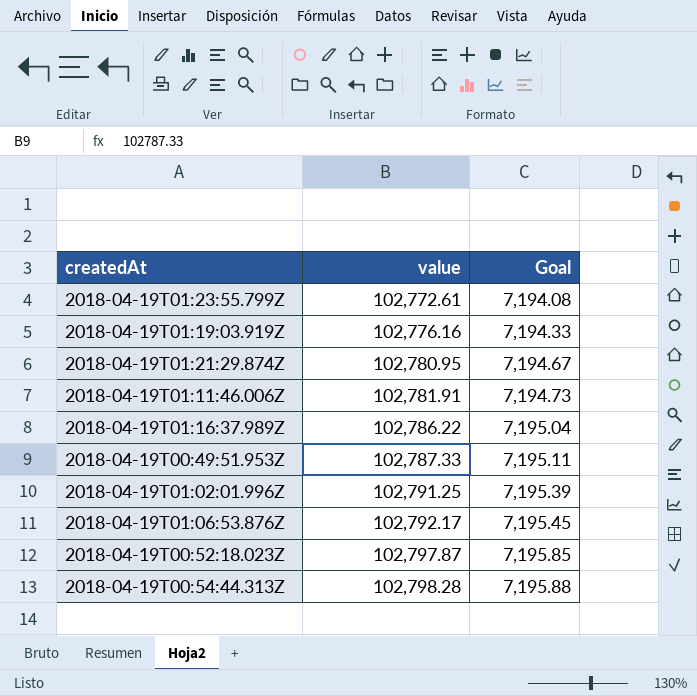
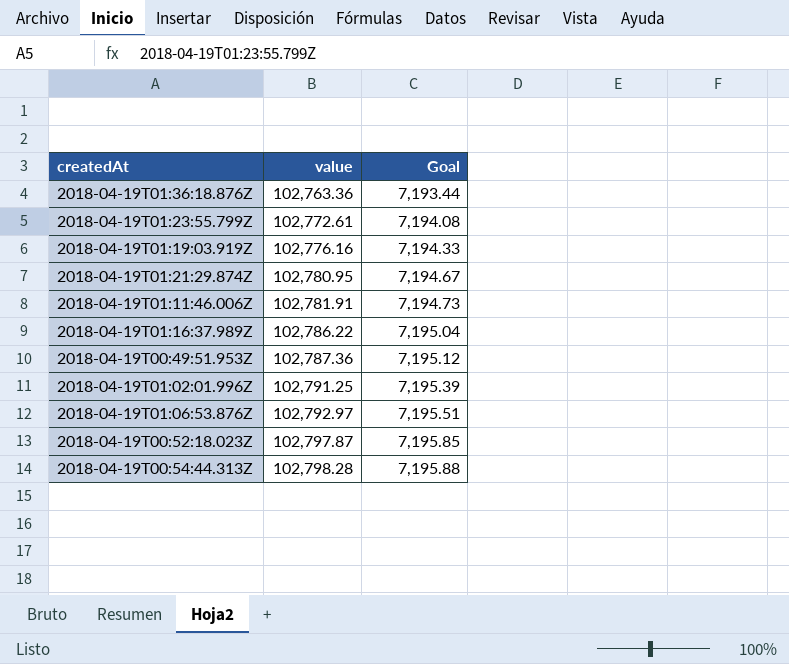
row 2018-04-19T01:36:18.876Z: none -> 102,763.36 | 7,193.44
2018-04-19T00:49:51.953Z | value: 102,787.33 -> 102,787.36
2018-04-19T00:49:51.953Z | Goal: 7,195.11 -> 7,195.12
2018-04-19T01:06:53.876Z | value: 102,792.17 -> 102,792.97
2018-04-19T01:06:53.876Z | Goal: 7,195.45 -> 7,195.51

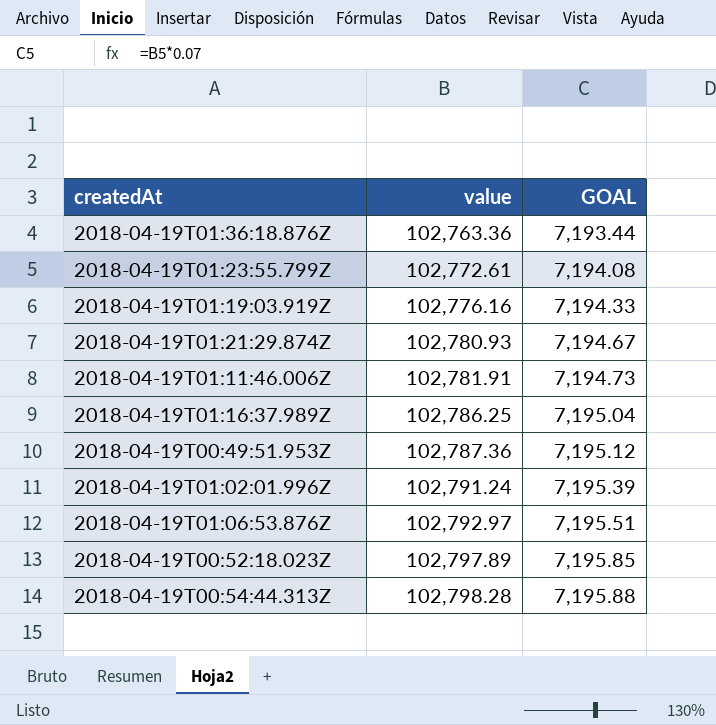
column name: Goal -> GOAL
2018-04-19T01:21:29.874Z | value: 102,780.95 -> 102,780.93
2018-04-19T01:16:37.989Z | value: 102,786.22 -> 102,786.25
2018-04-19T01:02:01.996Z | value: 102,791.25 -> 102,791.24
2018-04-19T00:52:18.023Z | value: 102,797.87 -> 102,797.89

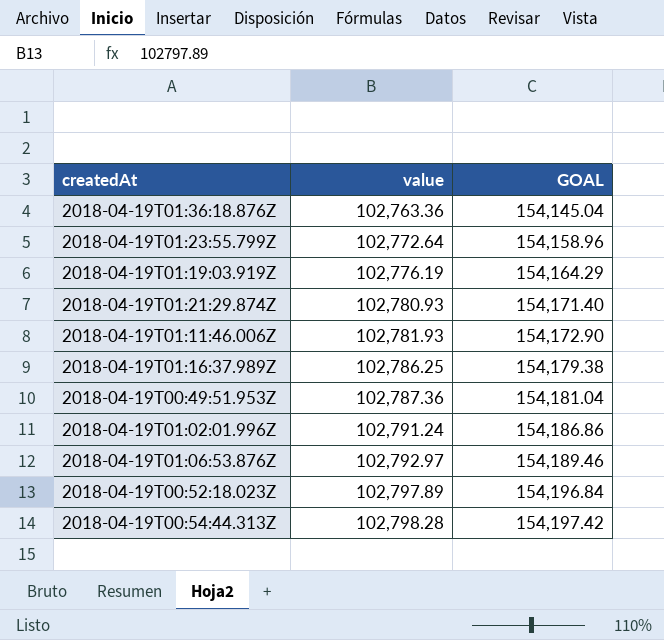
column GOAL | formula: [value] * 0.07 -> [value] * 1.5
2018-04-19T01:23:55.799Z | value: 102,772.61 -> 102,772.64
2018-04-19T01:19:03.919Z | value: 102,776.16 -> 102,776.19
2018-04-19T01:11:46.006Z | value: 102,781.91 -> 102,781.93

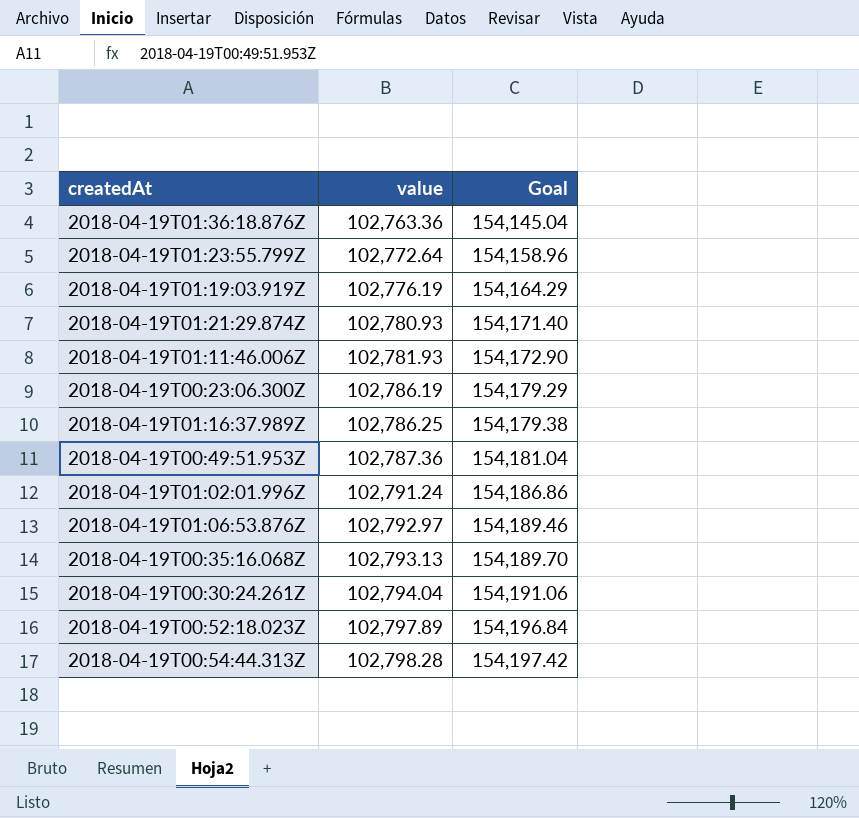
column name: GOAL -> Goal
row 2018-04-19T00:23:06.300Z: none -> 102,786.19 | 154,179.29
row 2018-04-19T00:35:16.068Z: none -> 102,793.13 | 154,189.70
row 2018-04-19T00:30:24.261Z: none -> 102,794.04 | 154,191.06

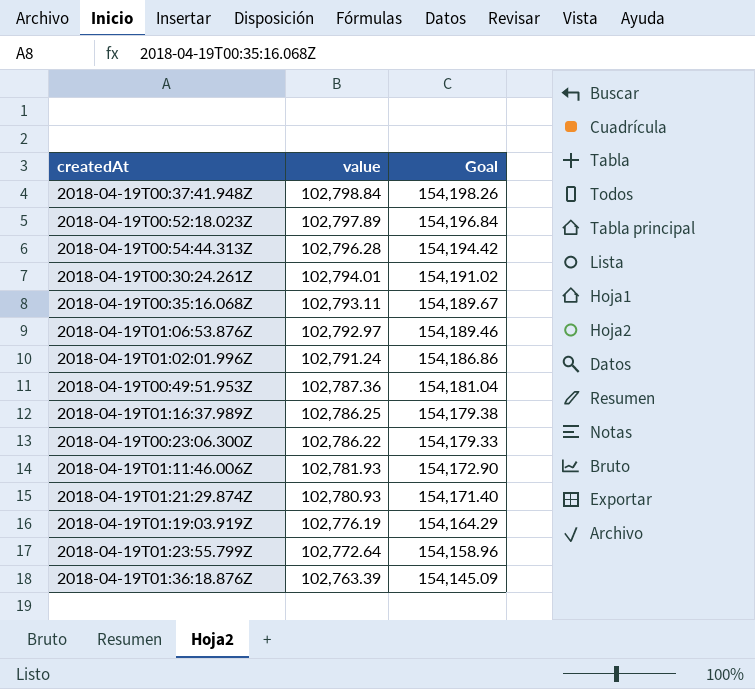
row order: value ascending -> value descending
row 2018-04-19T00:37:41.948Z: none -> 102,798.84 | 154,198.26
2018-04-19T00:54:44.313Z | value: 102,798.28 -> 102,796.28
2018-04-19T00:54:44.313Z | Goal: 154,197.42 -> 154,194.42
2018-04-19T00:30:24.261Z | value: 102,794.04 -> 102,794.01
2018-04-19T00:30:24.261Z | Goal: 154,191.06 -> 154,191.02
2018-04-19T00:35:16.068Z | value: 102,793.13 -> 102,793.11
2018-04-19T00:35:16.068Z | Goal: 154,189.70 -> 154,189.67
2018-04-19T00:23:06.300Z | value: 102,786.19 -> 102,786.22
2018-04-19T00:23:06.300Z | Goal: 154,179.29 -> 154,179.33
2018-04-19T01:36:18.876Z | value: 102,763.36 -> 102,763.39
2018-04-19T01:36:18.876Z | Goal: 154,145.04 -> 154,145.09

